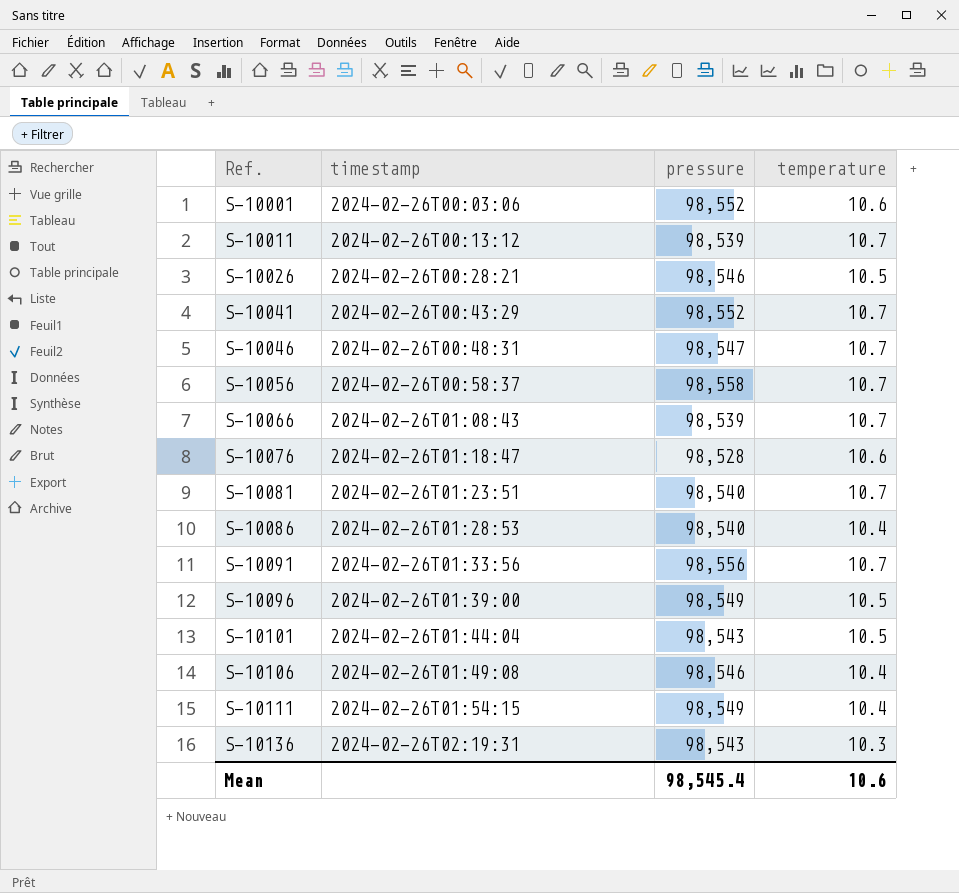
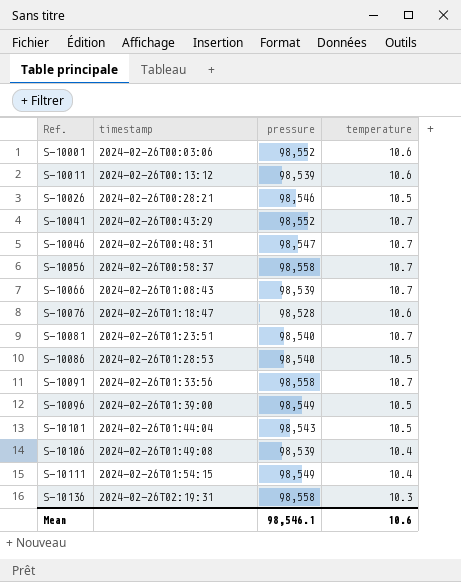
S-10011 | temperature: 10.7 -> 10.6
S-10086 | temperature: 10.4 -> 10.5
S-10091 | pressure: 98,556 -> 98,558
S-10106 | pressure: 98,546 -> 98,539
S-10136 | pressure: 98,543 -> 98,558
Mean | pressure: 98,545.4 -> 98,546.1

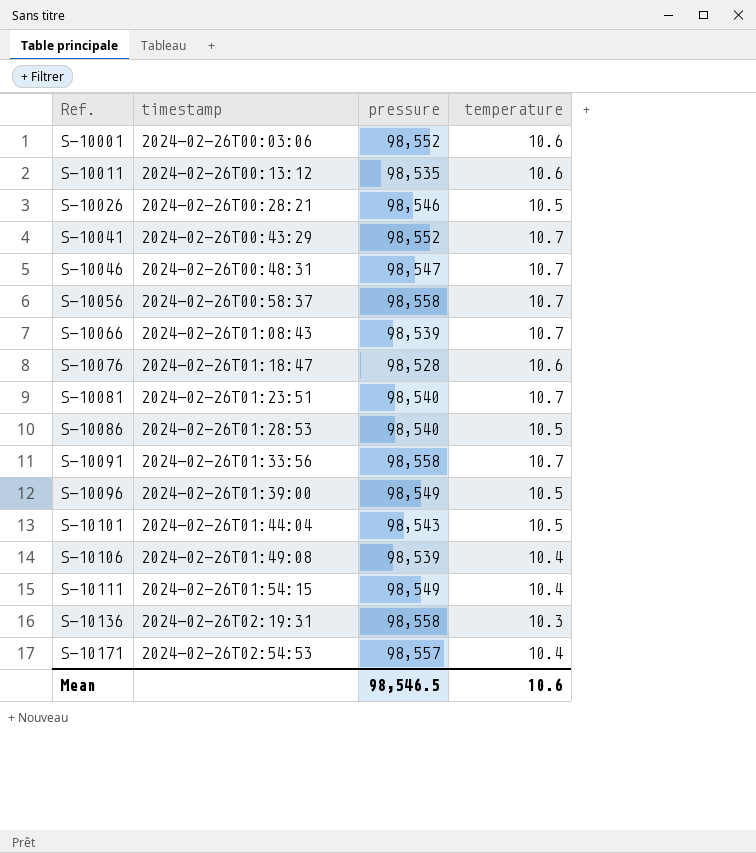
S-10011 | pressure: 98,539 -> 98,535
row S-10171: none -> 2024-02-26T02:54:53 | 98,557 | 10.4
Mean | pressure: 98,546.1 -> 98,546.5

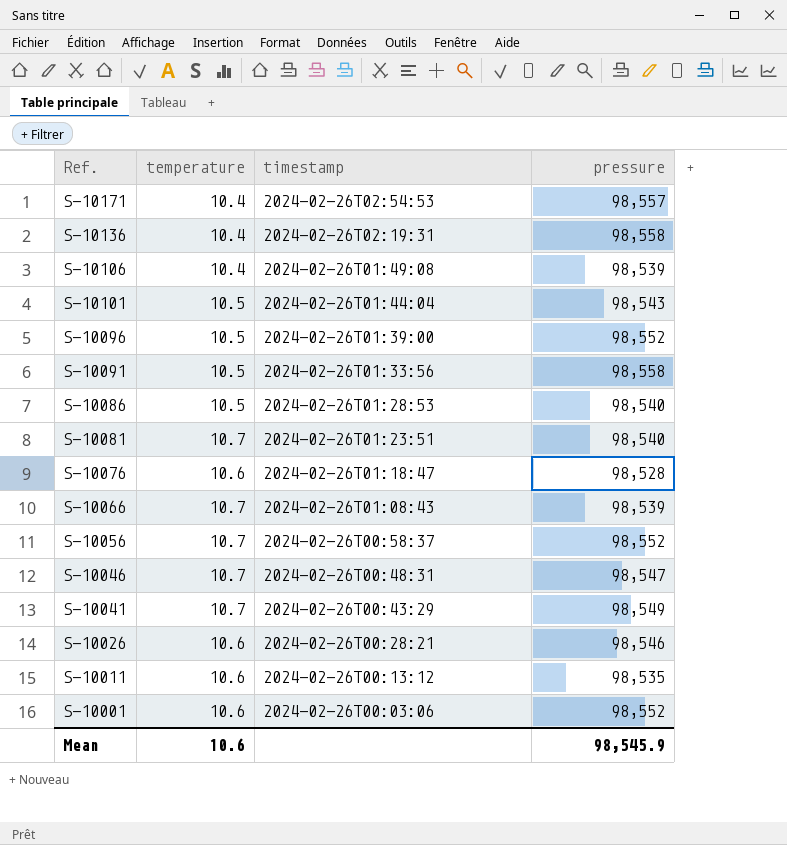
row order: Ref. ascending -> Ref. descending
column temperature | position: 4 -> 2
row S-10111: 2024-02-26T01:54:15 | 98,549 | 10.4 -> none
S-10136 | temperature: 10.3 -> 10.4
S-10096 | pressure: 98,549 -> 98,552
S-10091 | temperature: 10.7 -> 10.5
S-10056 | pressure: 98,558 -> 98,552
S-10041 | pressure: 98,552 -> 98,549
S-10026 | temperature: 10.5 -> 10.6
Mean | pressure: 98,546.5 -> 98,545.9

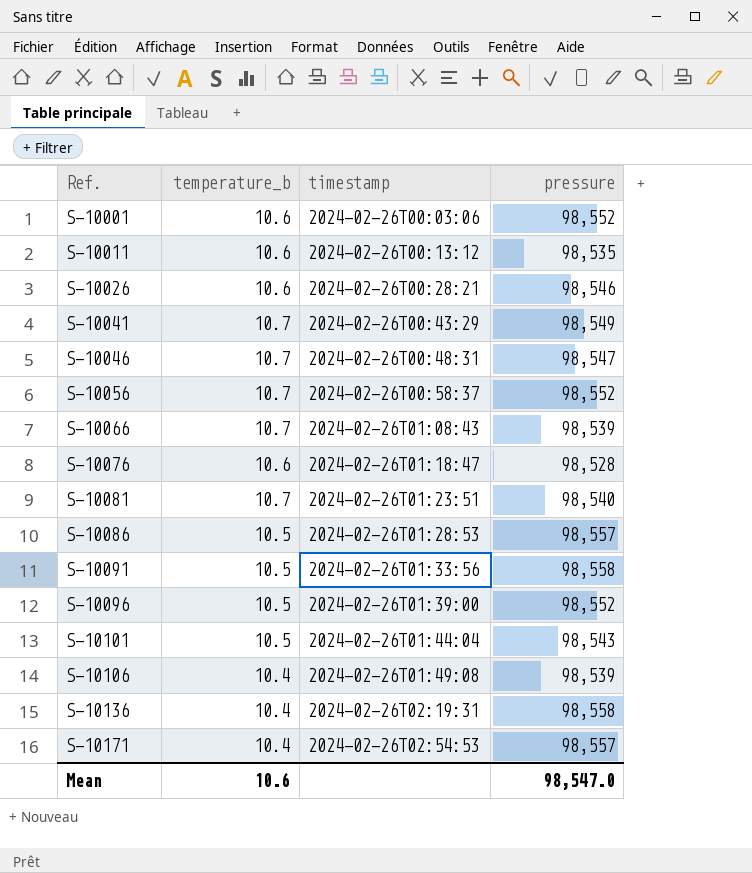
row order: Ref. descending -> Ref. ascending
column name: temperature -> temperature_b
S-10086 | pressure: 98,540 -> 98,557
Mean | pressure: 98,545.9 -> 98,547.0

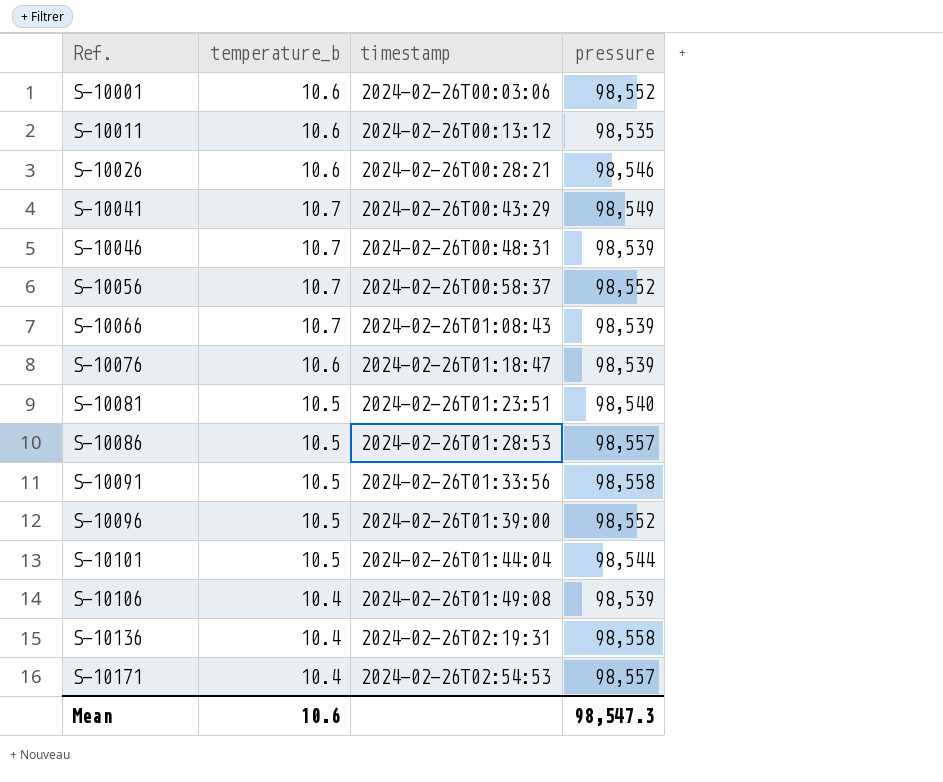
S-10046 | pressure: 98,547 -> 98,539
S-10076 | pressure: 98,528 -> 98,539
S-10081 | temperature_b: 10.7 -> 10.5
S-10101 | pressure: 98,543 -> 98,544
Mean | pressure: 98,547.0 -> 98,547.3

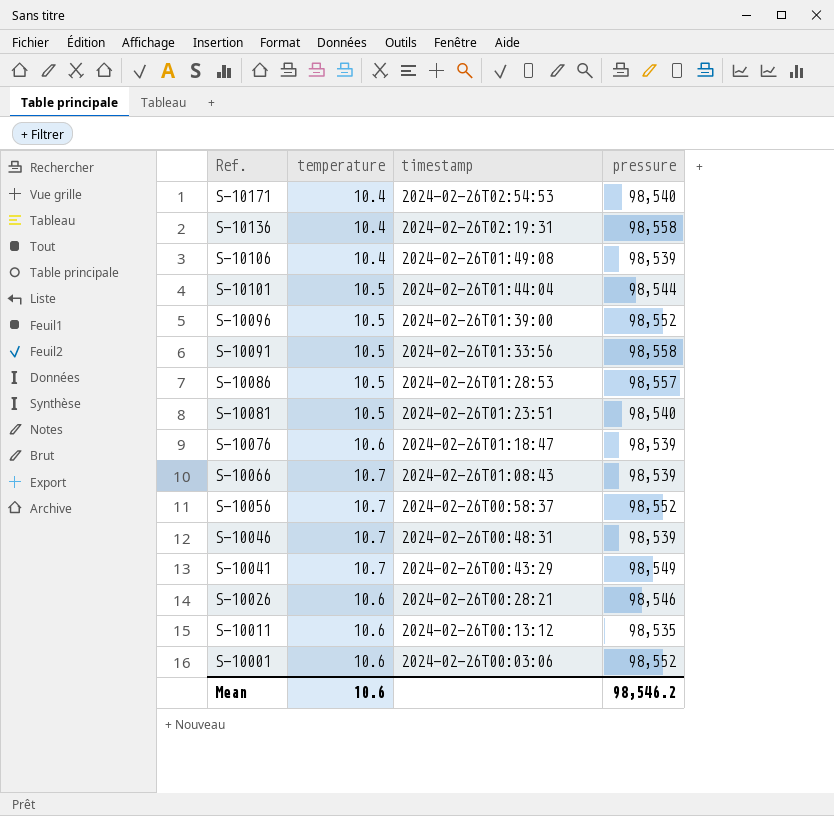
row order: Ref. ascending -> Ref. descending
column name: temperature_b -> temperature
S-10171 | pressure: 98,557 -> 98,540
Mean | pressure: 98,547.3 -> 98,546.2

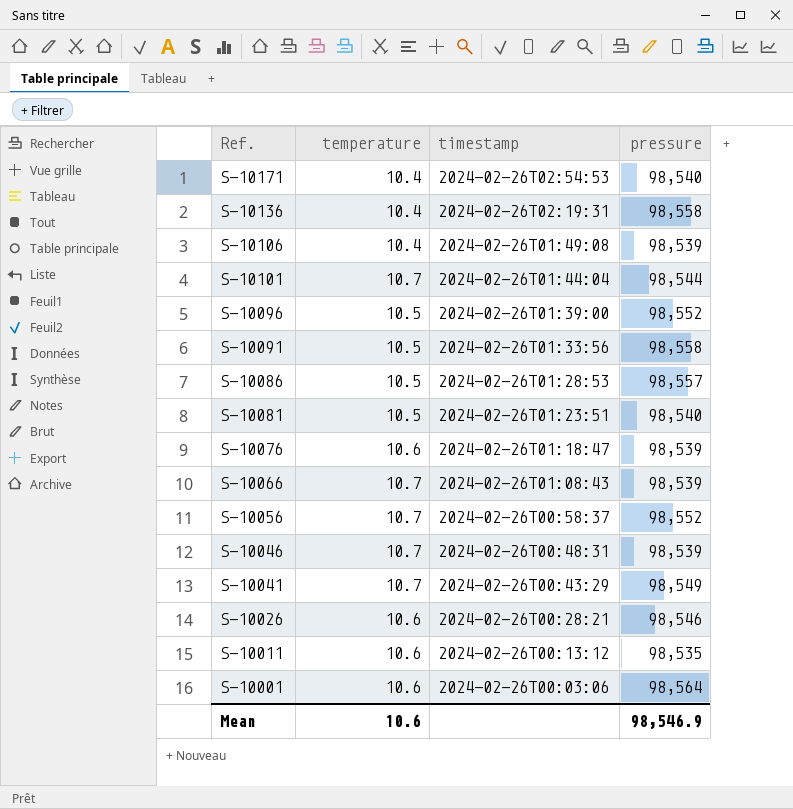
S-10101 | temperature: 10.5 -> 10.7
S-10001 | pressure: 98,552 -> 98,564
Mean | pressure: 98,546.2 -> 98,546.9

